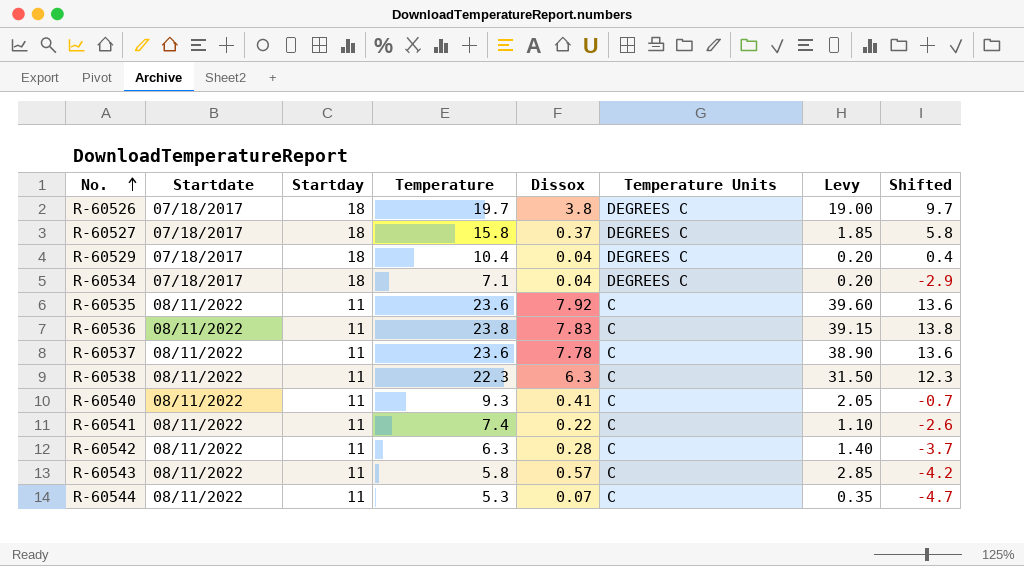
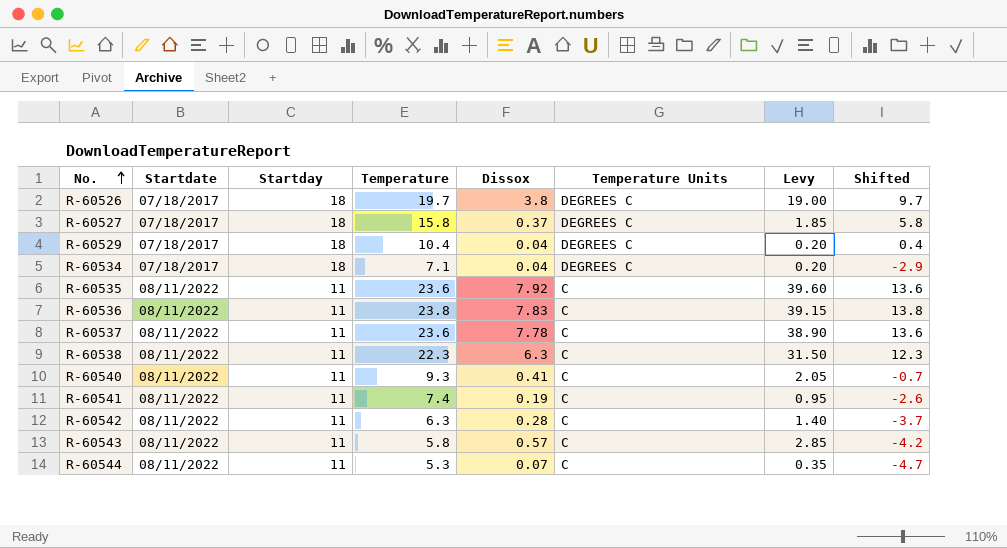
R-60541 | Dissox: 0.22 -> 0.19
R-60541 | Levy: 1.10 -> 0.95

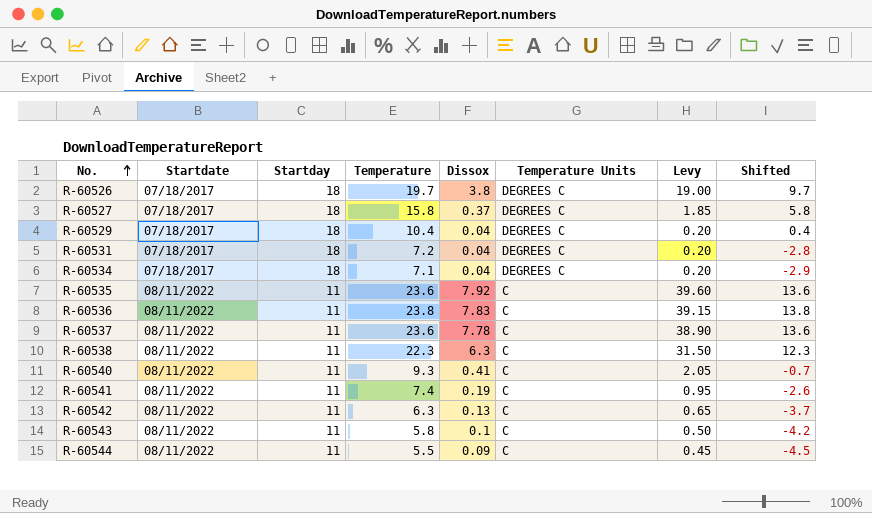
row R-60531: none -> 07/18/2017 | 18 | 7.2 | 0.04 | DEGREES C | 0.20 | -2.8
R-60542 | Dissox: 0.28 -> 0.13
R-60542 | Levy: 1.40 -> 0.65
R-60543 | Dissox: 0.57 -> 0.1
R-60543 | Levy: 2.85 -> 0.50
R-60544 | Temperature: 5.3 -> 5.5
R-60544 | Dissox: 0.07 -> 0.09
R-60544 | Levy: 0.35 -> 0.45
R-60544 | Shifted: -4.7 -> -4.5

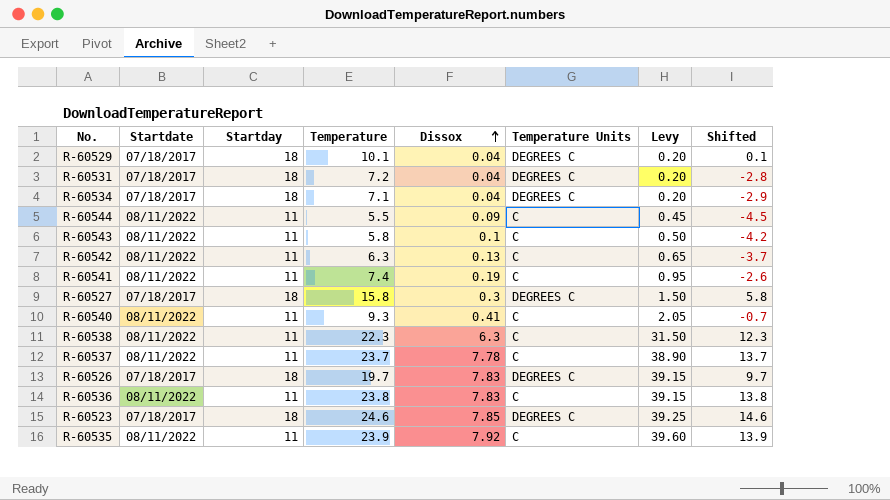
row order: No. ascending -> Dissox ascending
R-60529 | Temperature: 10.4 -> 10.1
R-60529 | Shifted: 0.4 -> 0.1
R-60527 | Dissox: 0.37 -> 0.3
R-60527 | Levy: 1.85 -> 1.50
R-60537 | Temperature: 23.6 -> 23.7
R-60537 | Shifted: 13.6 -> 13.7
R-60526 | Dissox: 3.8 -> 7.83
R-60526 | Levy: 19.00 -> 39.15
row R-60523: none -> 07/18/2017 | 18 | 24.6 | 7.85 | DEGREES C | 39.25 | 14.6
R-60535 | Temperature: 23.6 -> 23.9
R-60535 | Shifted: 13.6 -> 13.9

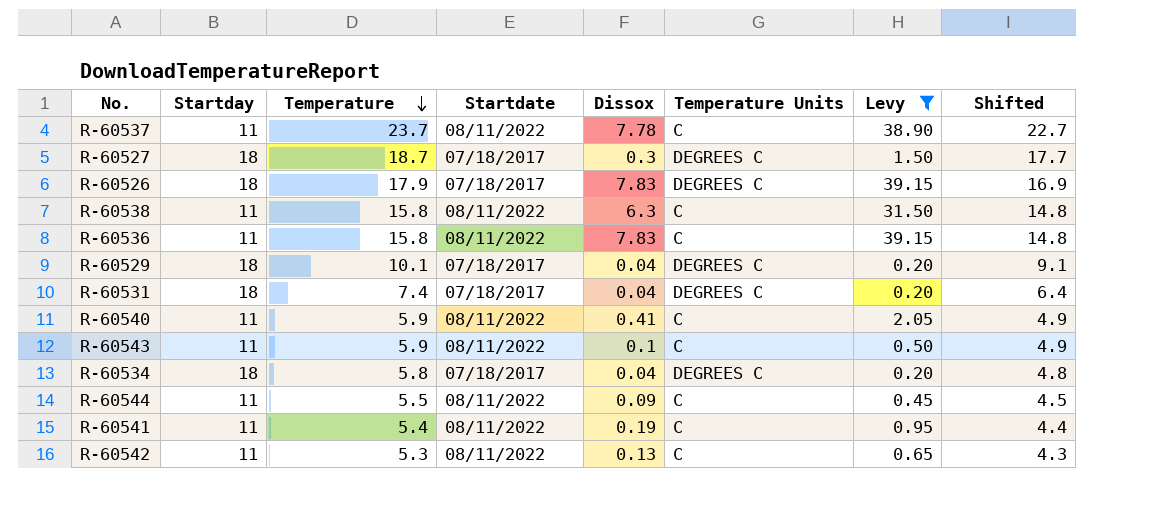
filter: none -> Levy <= 39.15
row order: Dissox ascending -> Temperature descending
column Startdate | position: 2 -> 4
column Shifted | formula: [Temperature] - 10 -> [Temperature] - 1
R-60527 | Temperature: 15.8 -> 18.7
R-60526 | Temperature: 19.7 -> 17.9
R-60538 | Temperature: 22.3 -> 15.8
R-60536 | Temperature: 23.8 -> 15.8
R-60531 | Temperature: 7.2 -> 7.4
R-60540 | Temperature: 9.3 -> 5.9
R-60543 | Temperature: 5.8 -> 5.9
R-60534 | Temperature: 7.1 -> 5.8
R-60541 | Temperature: 7.4 -> 5.4
R-60542 | Temperature: 6.3 -> 5.3

